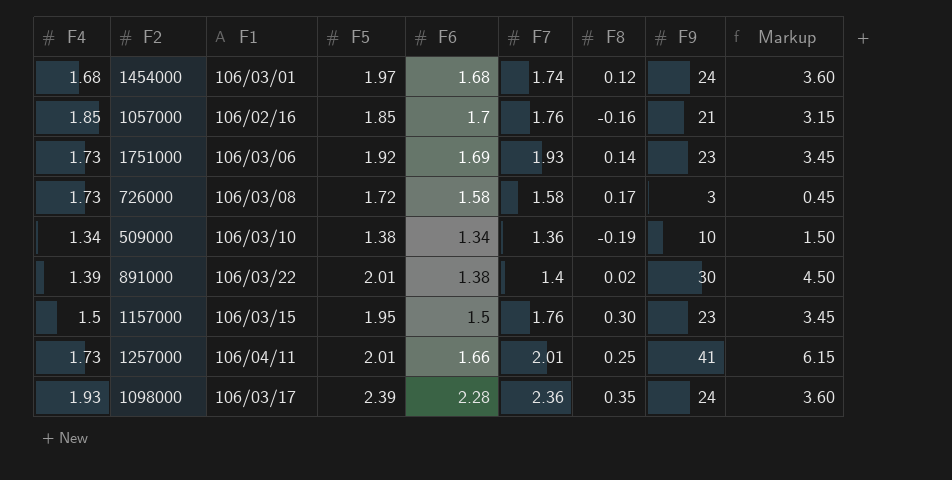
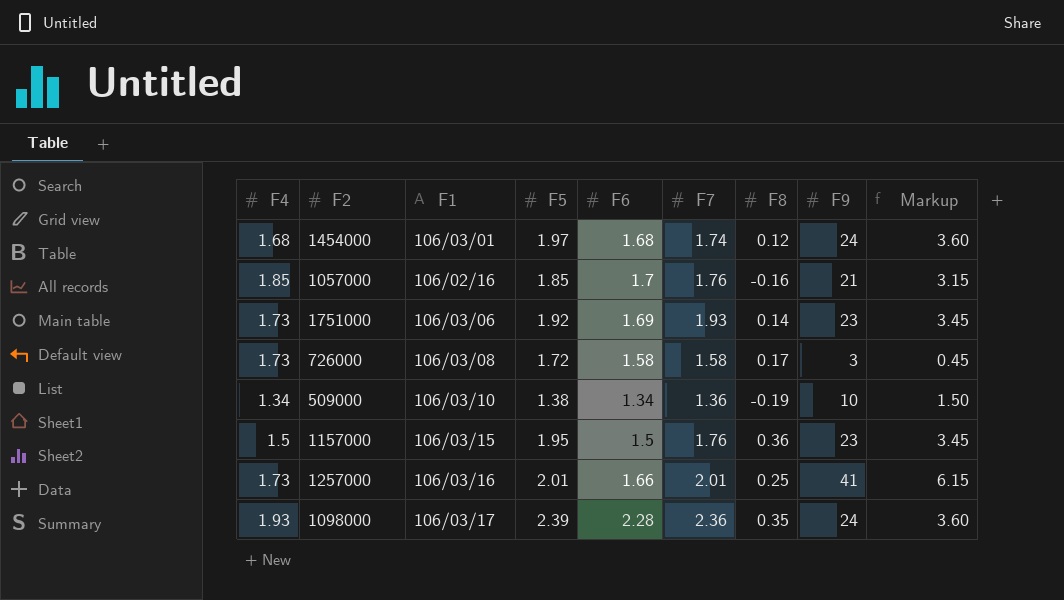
row 891000: 1.39 | 106/03/22 | 2.01 | 1.38 | 1.4 | 0.02 | 30 | 4.50 -> none
1157000 | F8: 0.30 -> 0.36
1257000 | F1: 106/04/11 -> 106/03/16

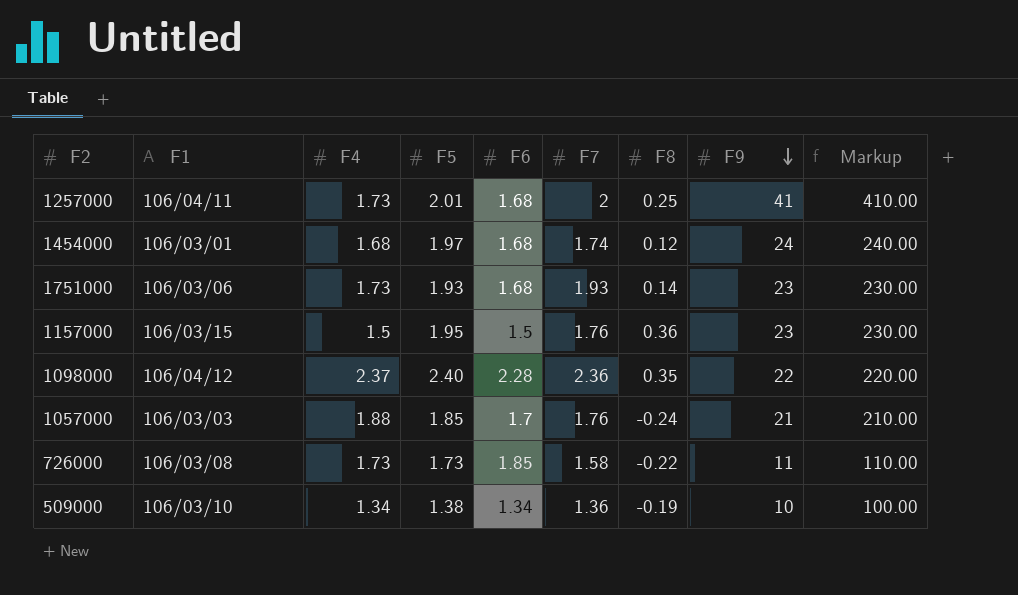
row order: none -> F9 descending
column F4 | position: 1 -> 3
column Markup | formula: [F9] * 0.15 -> [F9] * 10
1257000 | F1: 106/03/16 -> 106/04/11
1257000 | F6: 1.66 -> 1.68
1257000 | F7: 2.01 -> 2
1751000 | F5: 1.92 -> 1.93
1751000 | F6: 1.69 -> 1.68
1098000 | F1: 106/03/17 -> 106/04/12
1098000 | F4: 1.93 -> 2.37
1098000 | F5: 2.39 -> 2.40
1098000 | F9: 24 -> 22
1057000 | F1: 106/02/16 -> 106/03/03
1057000 | F4: 1.85 -> 1.88
1057000 | F8: -0.16 -> -0.24
726000 | F5: 1.72 -> 1.73
726000 | F6: 1.58 -> 1.85
726000 | F8: 0.17 -> -0.22
726000 | F9: 3 -> 11

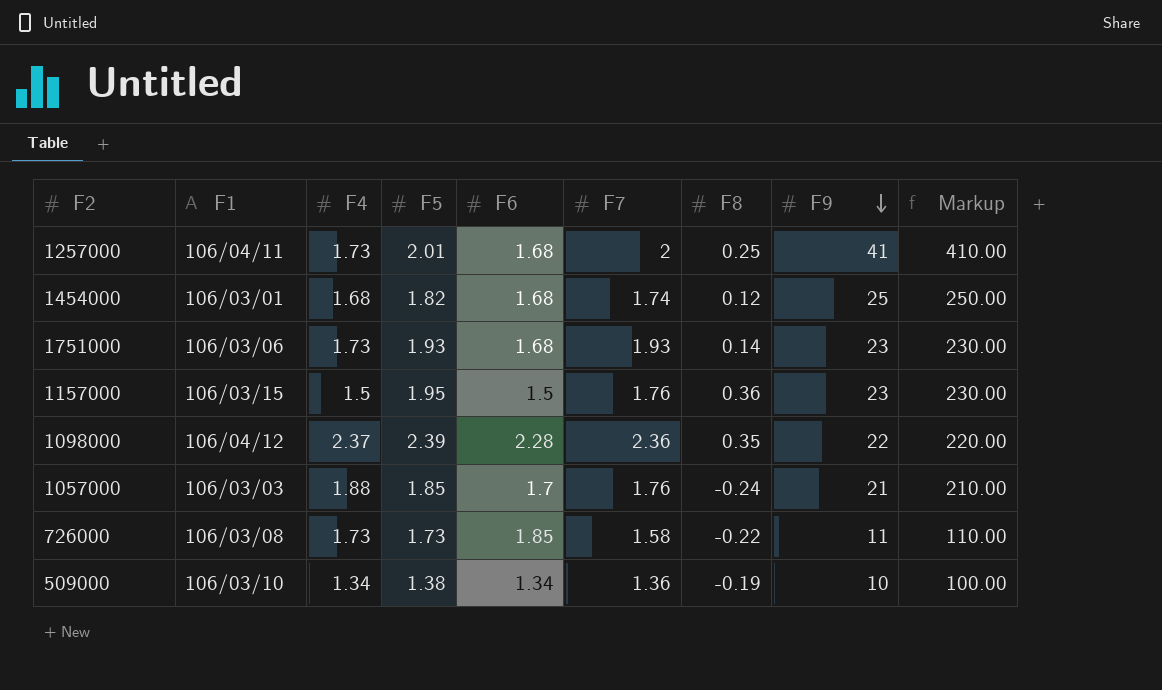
1454000 | F5: 1.97 -> 1.82
1454000 | F9: 24 -> 25
1454000 | Markup: 240.00 -> 250.00
1098000 | F5: 2.40 -> 2.39

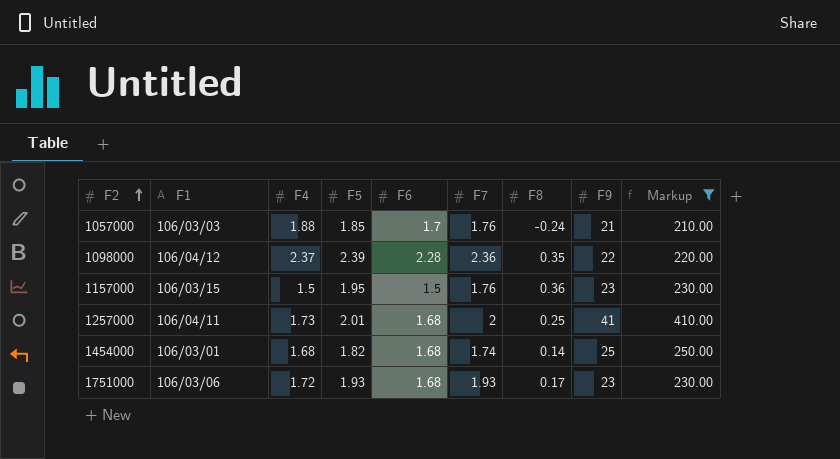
filter: none -> Markup >= 210.00
row order: F9 descending -> F2 ascending
1454000 | F8: 0.12 -> 0.14
1751000 | F4: 1.73 -> 1.72
1751000 | F8: 0.14 -> 0.17

